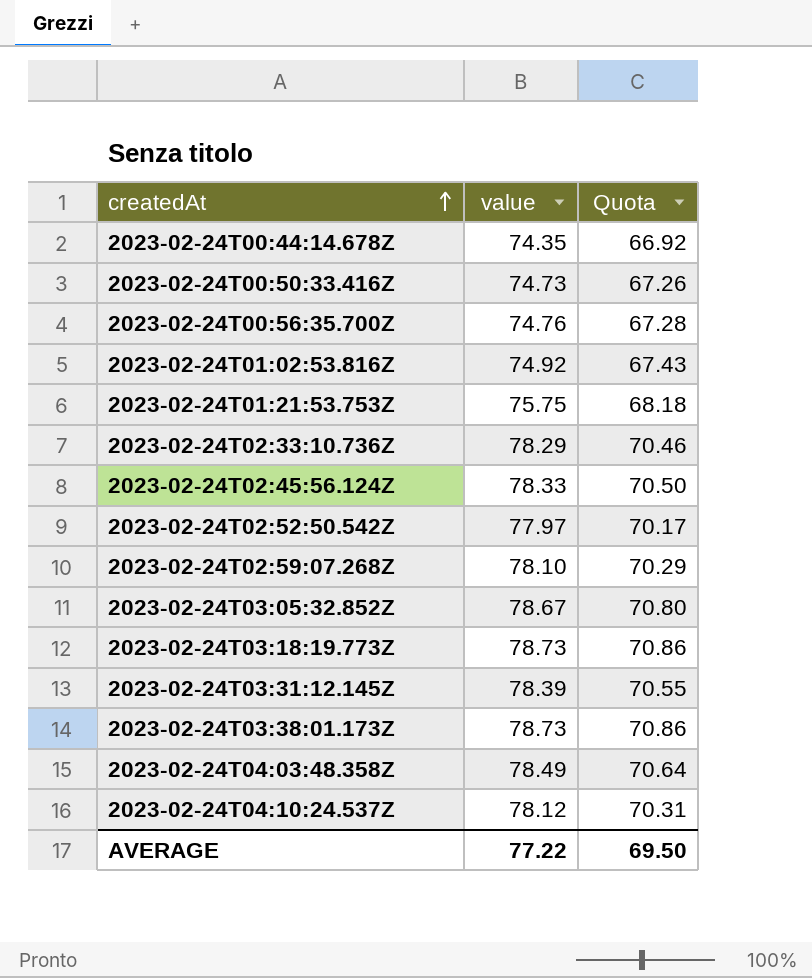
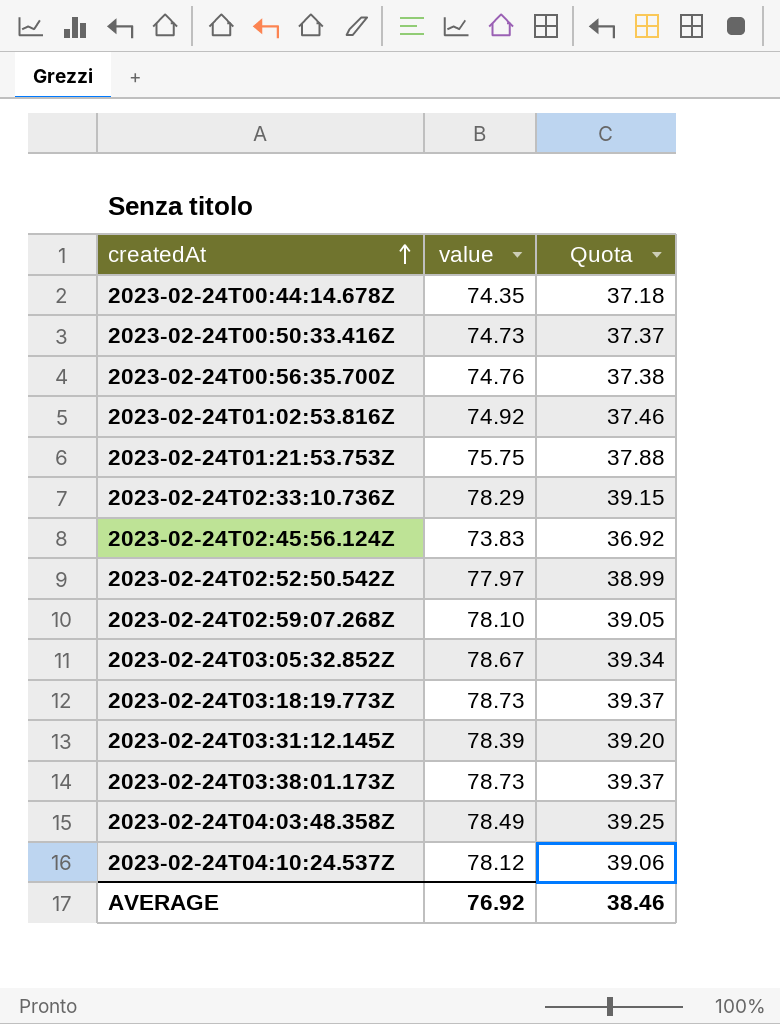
column Quota | formula: [value] * 0.9 -> [value] * 0.5
2023-02-24T02:45:56.124Z | value: 78.33 -> 73.83
AVERAGE | value: 77.22 -> 76.92
AVERAGE | Quota: 69.50 -> 38.46

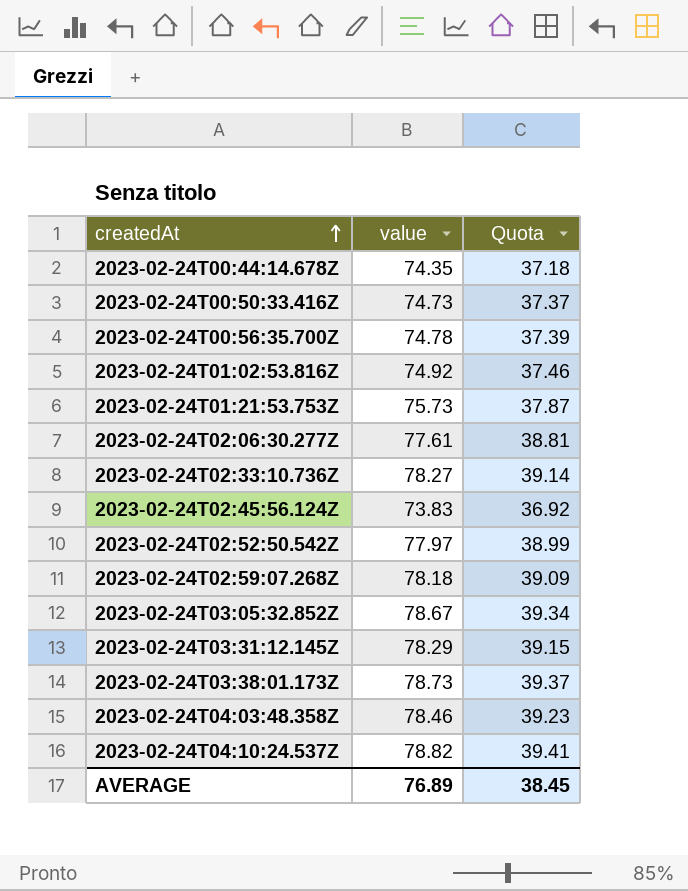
row 2023-02-24T03:18:19.773Z: 78.73 | 39.37 -> none
2023-02-24T00:56:35.700Z | value: 74.76 -> 74.78
2023-02-24T00:56:35.700Z | Quota: 37.38 -> 37.39
2023-02-24T01:21:53.753Z | value: 75.75 -> 75.73
2023-02-24T01:21:53.753Z | Quota: 37.88 -> 37.87
row 2023-02-24T02:06:30.277Z: none -> 77.61 | 38.81
2023-02-24T02:33:10.736Z | value: 78.29 -> 78.27
2023-02-24T02:33:10.736Z | Quota: 39.15 -> 39.14
2023-02-24T02:59:07.268Z | value: 78.10 -> 78.18
2023-02-24T02:59:07.268Z | Quota: 39.05 -> 39.09
2023-02-24T03:31:12.145Z | value: 78.39 -> 78.29
2023-02-24T03:31:12.145Z | Quota: 39.20 -> 39.15
2023-02-24T04:03:48.358Z | value: 78.49 -> 78.46
2023-02-24T04:03:48.358Z | Quota: 39.25 -> 39.23
2023-02-24T04:10:24.537Z | value: 78.12 -> 78.82
2023-02-24T04:10:24.537Z | Quota: 39.06 -> 39.41
AVERAGE | value: 76.92 -> 76.89
AVERAGE | Quota: 38.46 -> 38.45

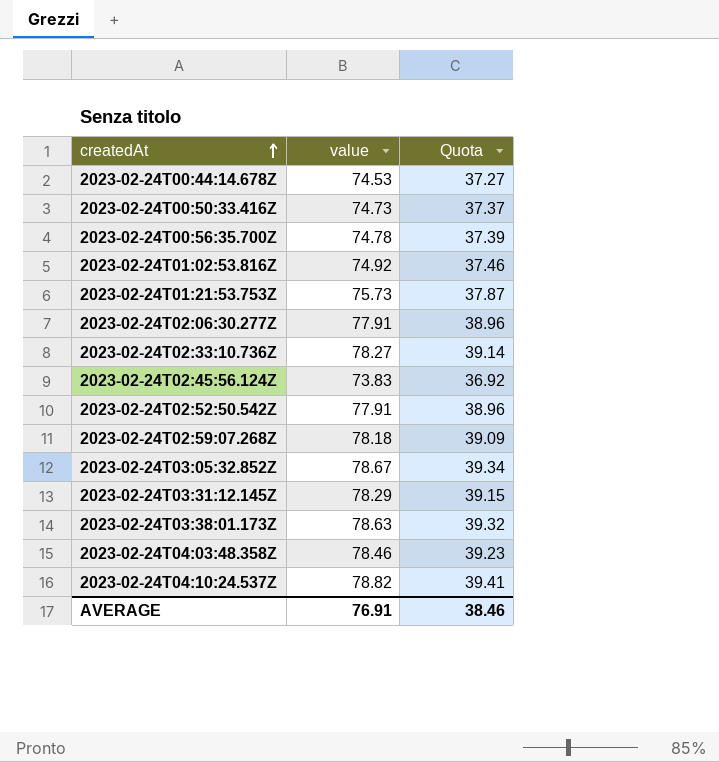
2023-02-24T00:44:14.678Z | value: 74.35 -> 74.53
2023-02-24T00:44:14.678Z | Quota: 37.18 -> 37.27
2023-02-24T02:06:30.277Z | value: 77.61 -> 77.91
2023-02-24T02:06:30.277Z | Quota: 38.81 -> 38.96
2023-02-24T02:52:50.542Z | value: 77.97 -> 77.91
2023-02-24T02:52:50.542Z | Quota: 38.99 -> 38.96
2023-02-24T03:38:01.173Z | value: 78.73 -> 78.63
2023-02-24T03:38:01.173Z | Quota: 39.37 -> 39.32
AVERAGE | value: 76.89 -> 76.91
AVERAGE | Quota: 38.45 -> 38.46

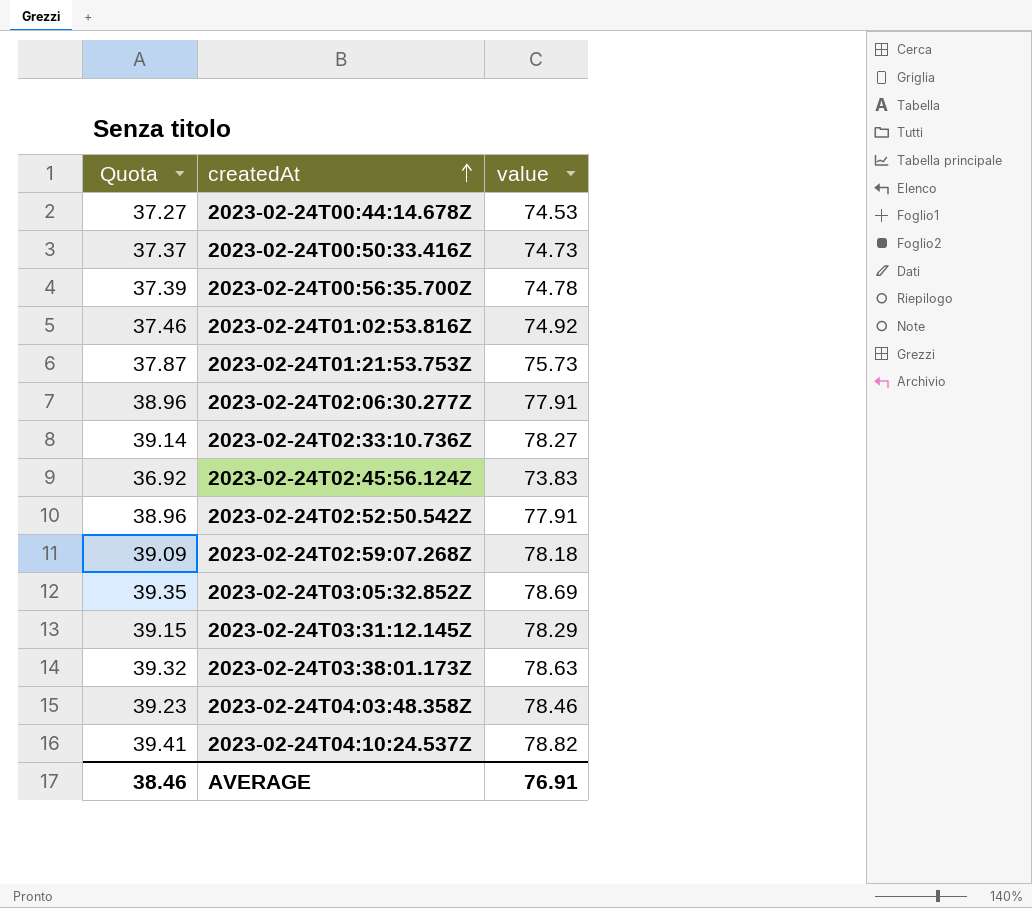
column Quota | position: 3 -> 1
2023-02-24T03:05:32.852Z | Quota: 39.34 -> 39.35
2023-02-24T03:05:32.852Z | value: 78.67 -> 78.69

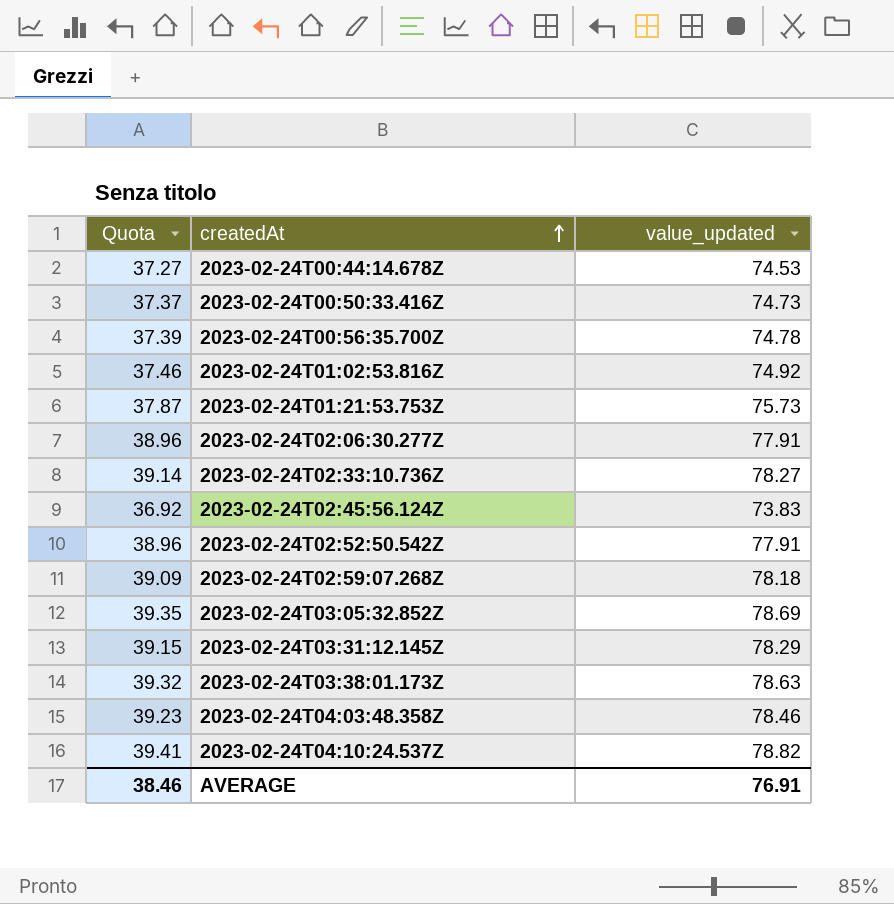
column name: value -> value_updated

